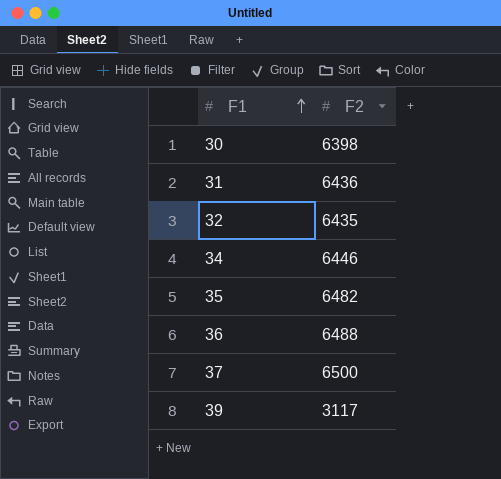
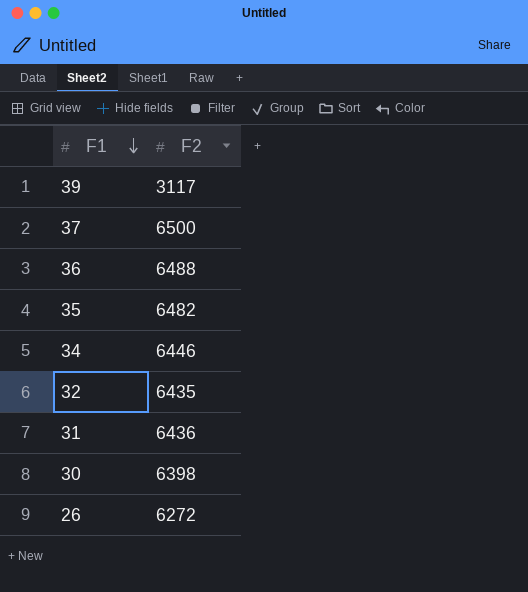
row order: F1 ascending -> F1 descending
row 26: none -> 6272

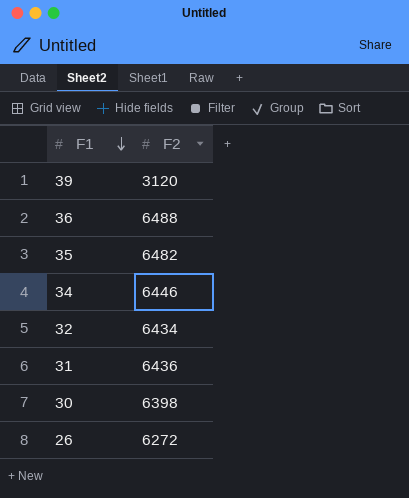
row 37: 6500 -> none
39 | F2: 3117 -> 3120
32 | F2: 6435 -> 6434

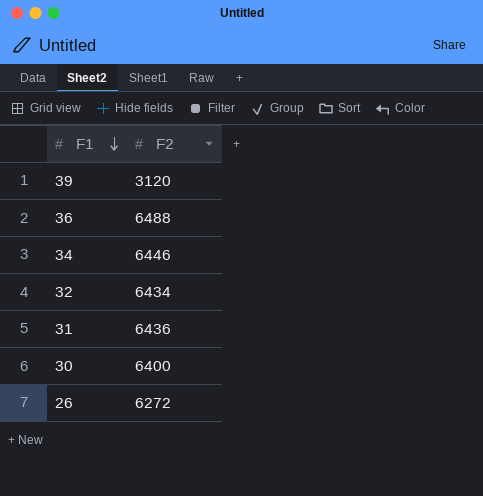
row 35: 6482 -> none
30 | F2: 6398 -> 6400

